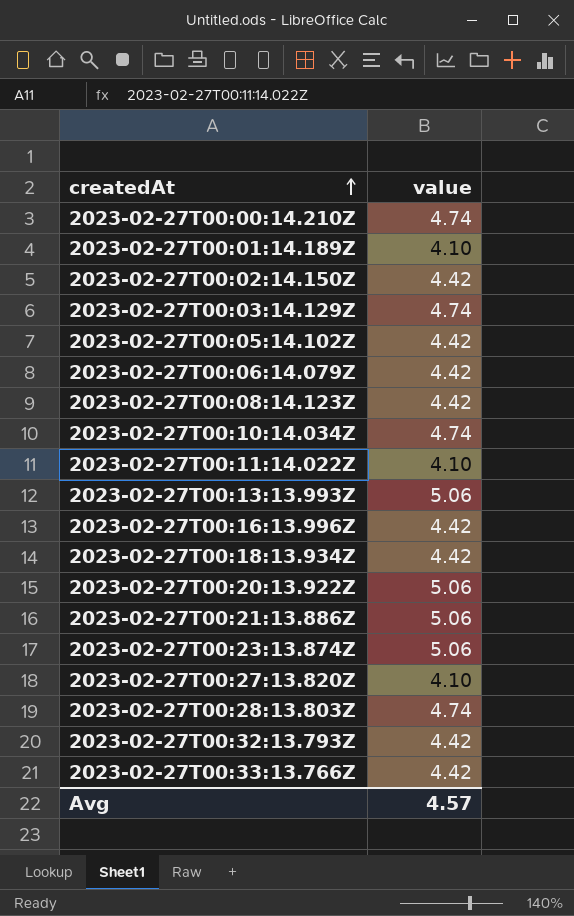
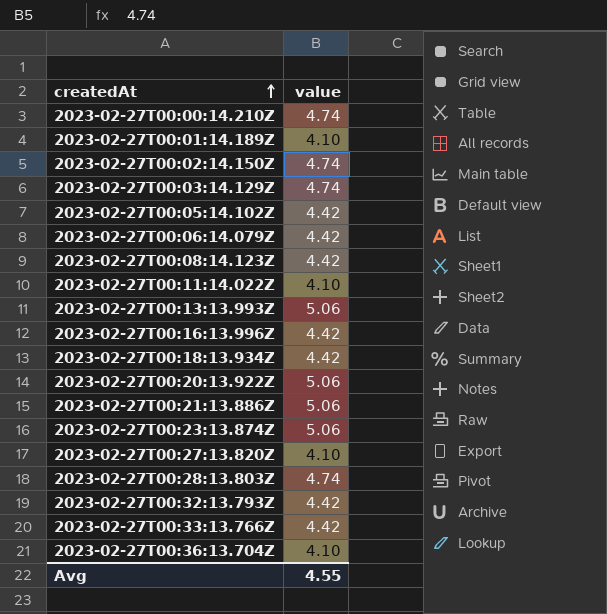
row 2023-02-27T00:10:14.034Z: 4.74 -> none
2023-02-27T00:02:14.150Z | value: 4.42 -> 4.74
row 2023-02-27T00:36:13.704Z: none -> 4.10
Avg | value: 4.57 -> 4.55

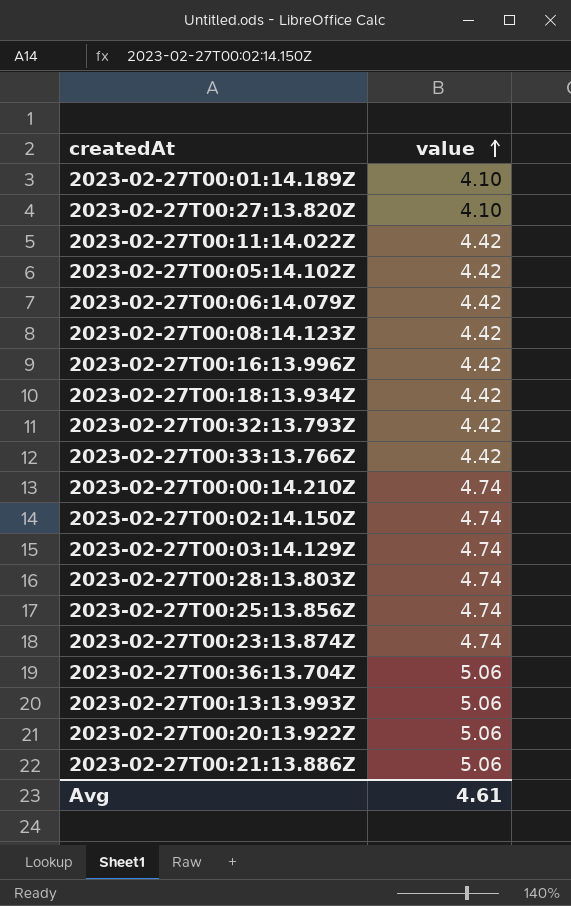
row order: createdAt ascending -> value ascending
2023-02-27T00:11:14.022Z | value: 4.10 -> 4.42
row 2023-02-27T00:25:13.856Z: none -> 4.74
2023-02-27T00:23:13.874Z | value: 5.06 -> 4.74
2023-02-27T00:36:13.704Z | value: 4.10 -> 5.06
Avg | value: 4.55 -> 4.61

